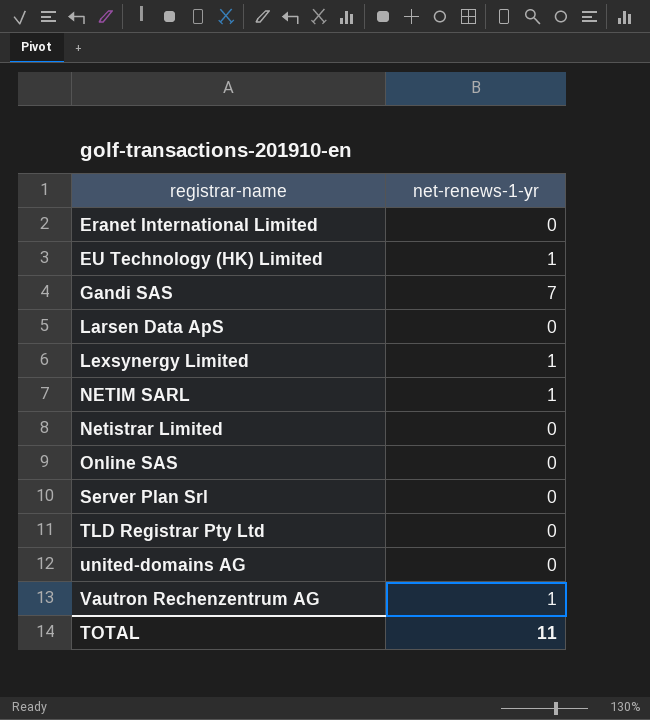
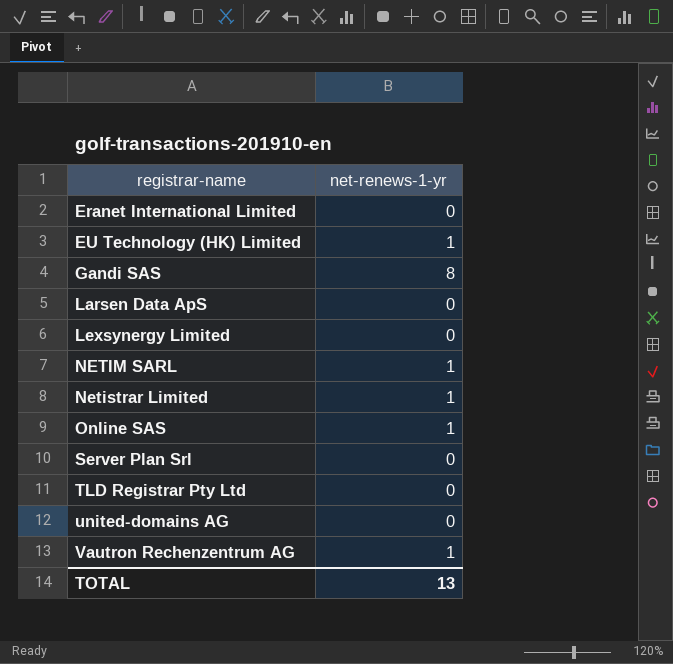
Gandi SAS | net-renews-1-yr: 7 -> 8
Lexsynergy Limited | net-renews-1-yr: 1 -> 0
Netistrar Limited | net-renews-1-yr: 0 -> 1
Online SAS | net-renews-1-yr: 0 -> 1
TOTAL | net-renews-1-yr: 11 -> 13

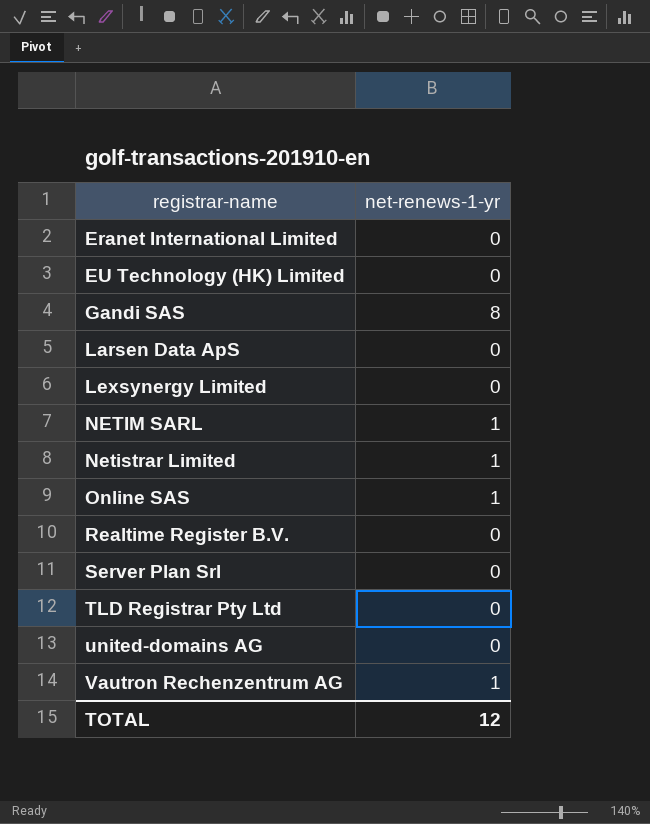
EU Technology (HK) Limited | net-renews-1-yr: 1 -> 0
row Realtime Register B.V.: none -> 0
TOTAL | net-renews-1-yr: 13 -> 12

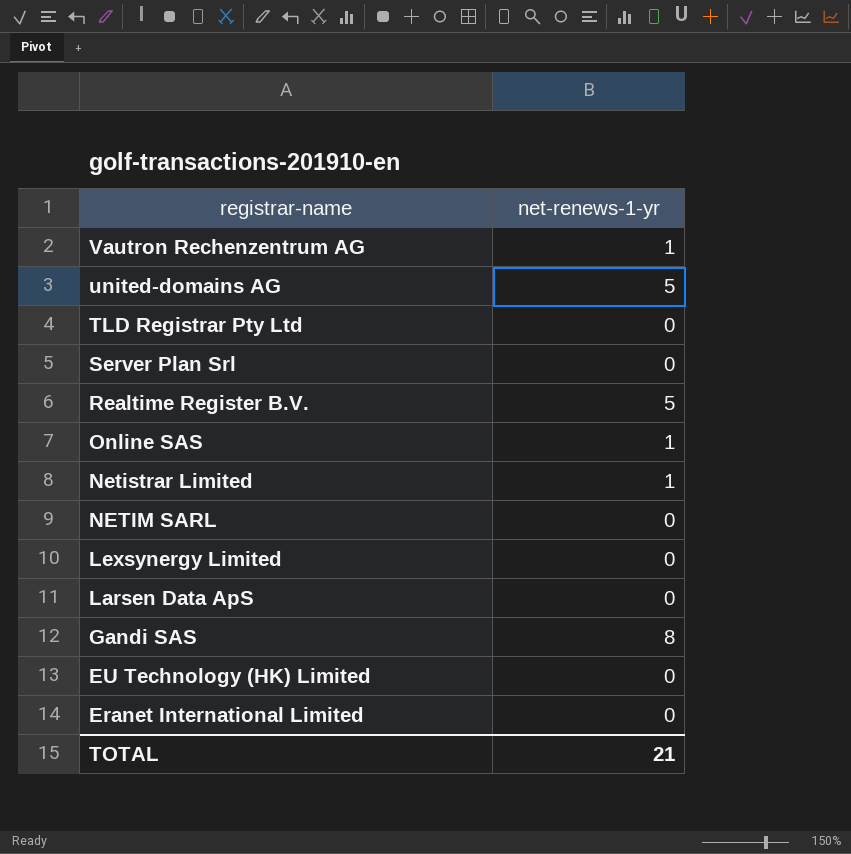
row order: registrar-name ascending -> registrar-name descending
united-domains AG | net-renews-1-yr: 0 -> 5
Realtime Register B.V. | net-renews-1-yr: 0 -> 5
NETIM SARL | net-renews-1-yr: 1 -> 0
TOTAL | net-renews-1-yr: 12 -> 21

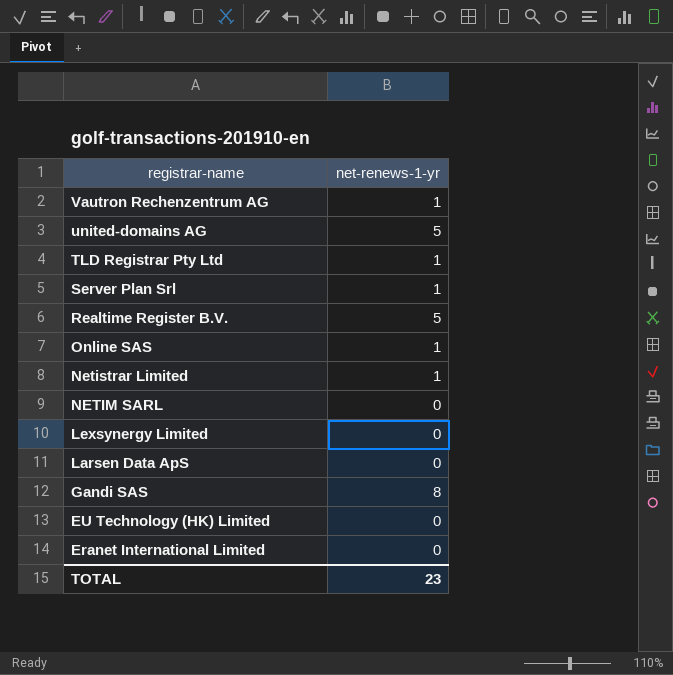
TLD Registrar Pty Ltd | net-renews-1-yr: 0 -> 1
Server Plan Srl | net-renews-1-yr: 0 -> 1
TOTAL | net-renews-1-yr: 21 -> 23

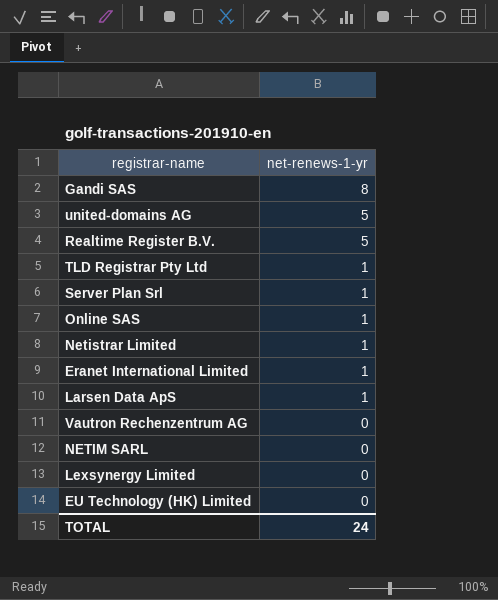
row order: registrar-name descending -> net-renews-1-yr descending
Eranet International Limited | net-renews-1-yr: 0 -> 1
Larsen Data ApS | net-renews-1-yr: 0 -> 1
Vautron Rechenzentrum AG | net-renews-1-yr: 1 -> 0
TOTAL | net-renews-1-yr: 23 -> 24

